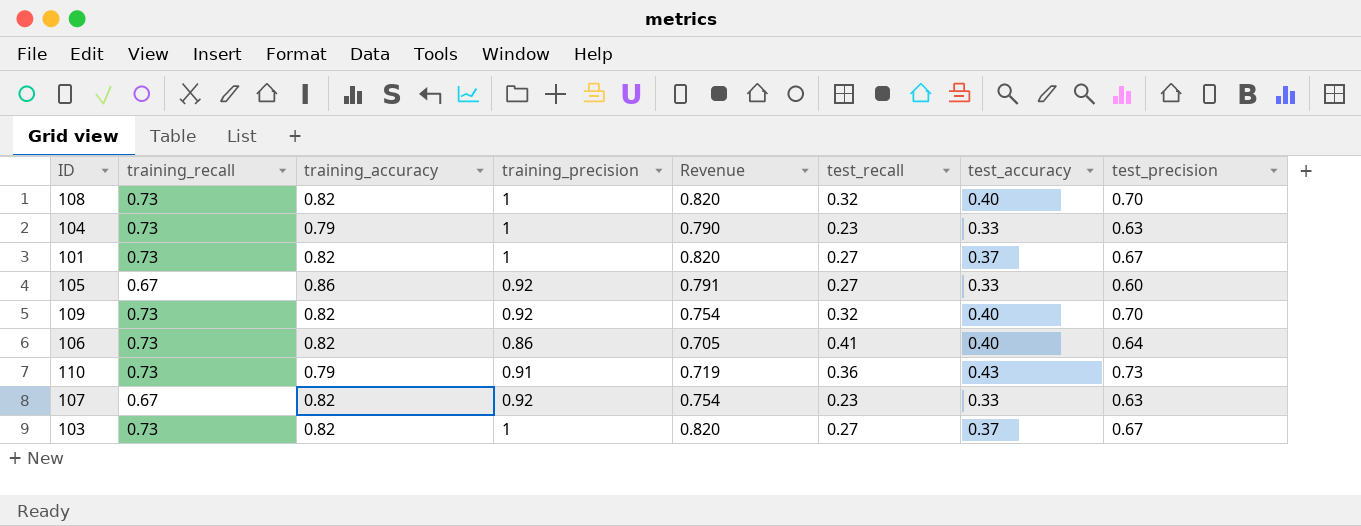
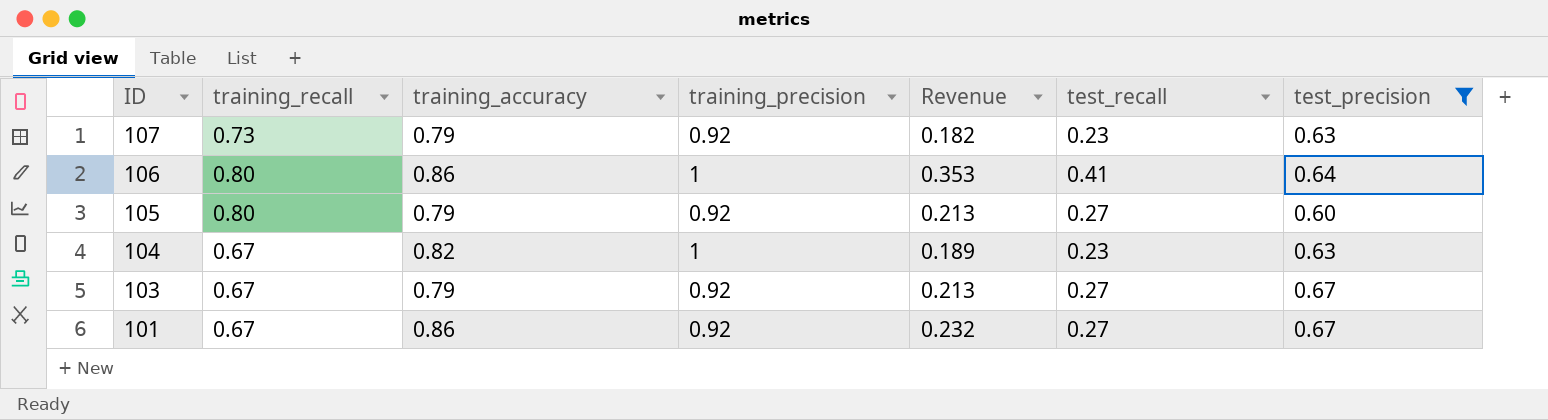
filter: none -> test_precision <= 0.67
row order: none -> ID descending
column test_accuracy | position: 7 -> none
column Revenue | formula: [training_accuracy] * [training_precision] -> [training_accuracy] * [test_recall]
107 | training_recall: 0.67 -> 0.73
107 | training_accuracy: 0.82 -> 0.79
106 | training_recall: 0.73 -> 0.80
106 | training_accuracy: 0.82 -> 0.86
106 | training_precision: 0.86 -> 1
105 | training_recall: 0.67 -> 0.80
105 | training_accuracy: 0.86 -> 0.79
104 | training_recall: 0.73 -> 0.67
104 | training_accuracy: 0.79 -> 0.82
103 | training_recall: 0.73 -> 0.67
103 | training_accuracy: 0.82 -> 0.79
103 | training_precision: 1 -> 0.92
101 | training_recall: 0.73 -> 0.67
101 | training_accuracy: 0.82 -> 0.86
101 | training_precision: 1 -> 0.92

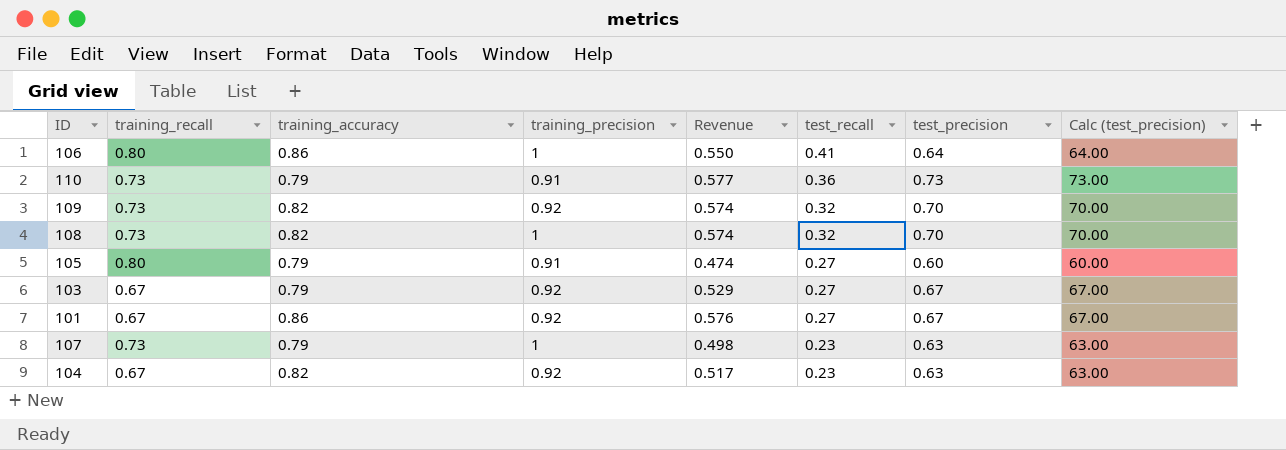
filter: test_precision <= 0.67 -> none
row order: ID descending -> test_recall descending
column Revenue | formula: [training_accuracy] * [test_recall] -> [training_accuracy] * [test_precision]
column Calc (test_precision) | formula: none -> [test_precision] * 100
105 | training_precision: 0.92 -> 0.91
107 | training_precision: 0.92 -> 1
104 | training_precision: 1 -> 0.92

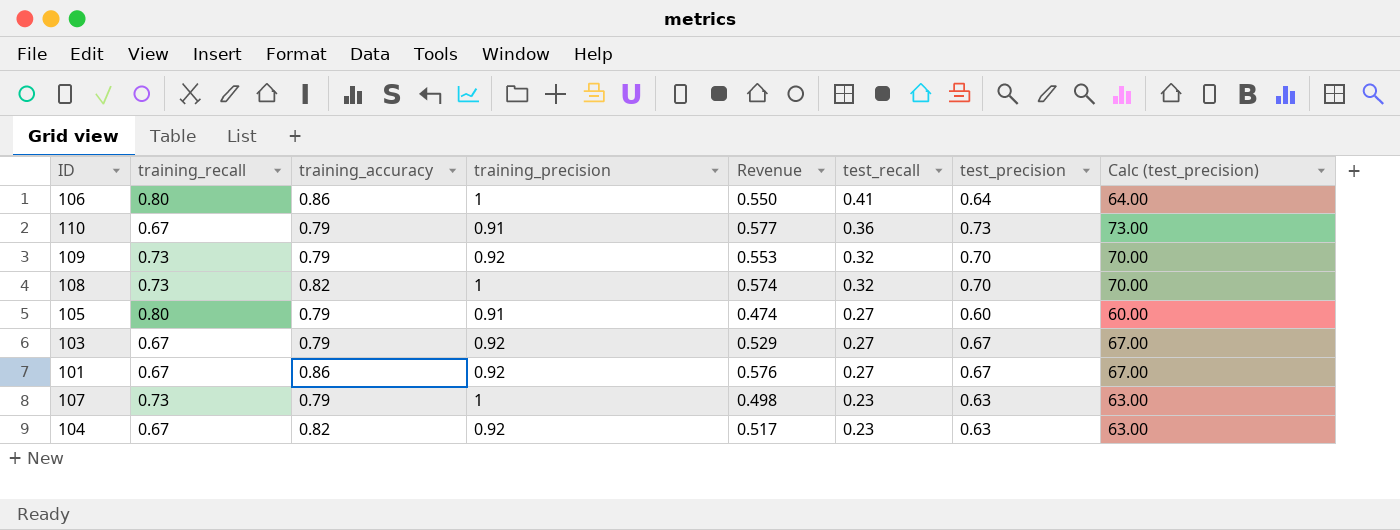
110 | training_recall: 0.73 -> 0.67
109 | training_accuracy: 0.82 -> 0.79
109 | Revenue: 0.574 -> 0.553

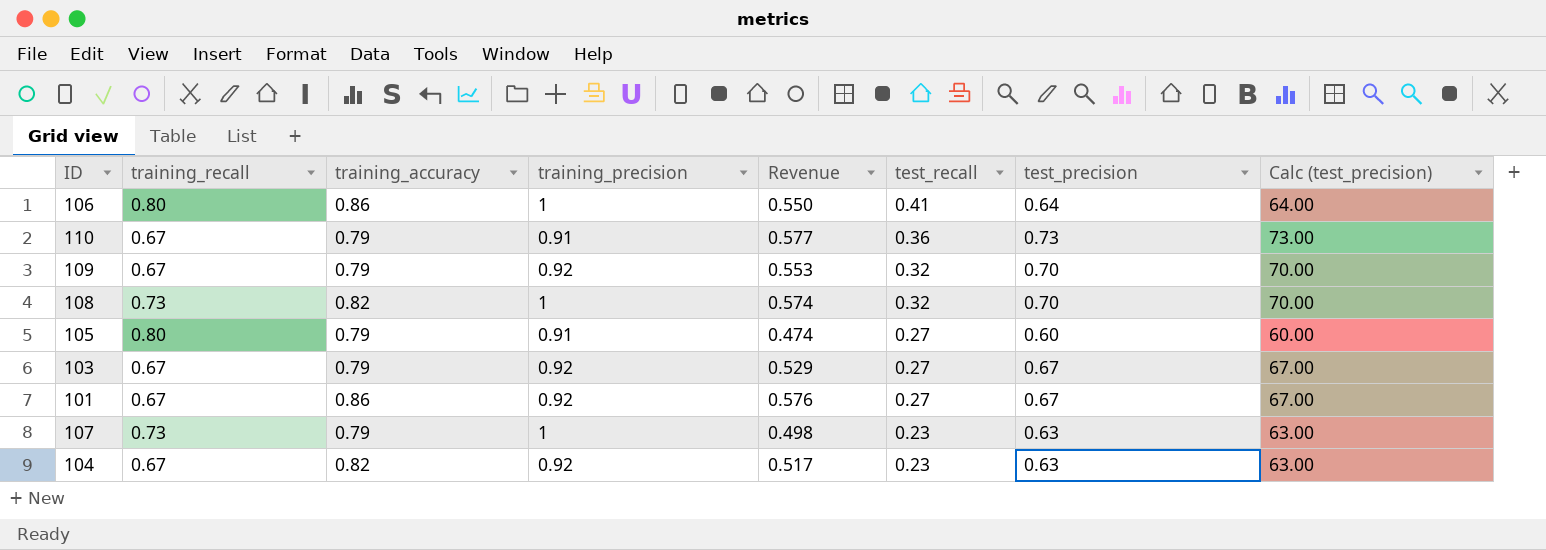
109 | training_recall: 0.73 -> 0.67

